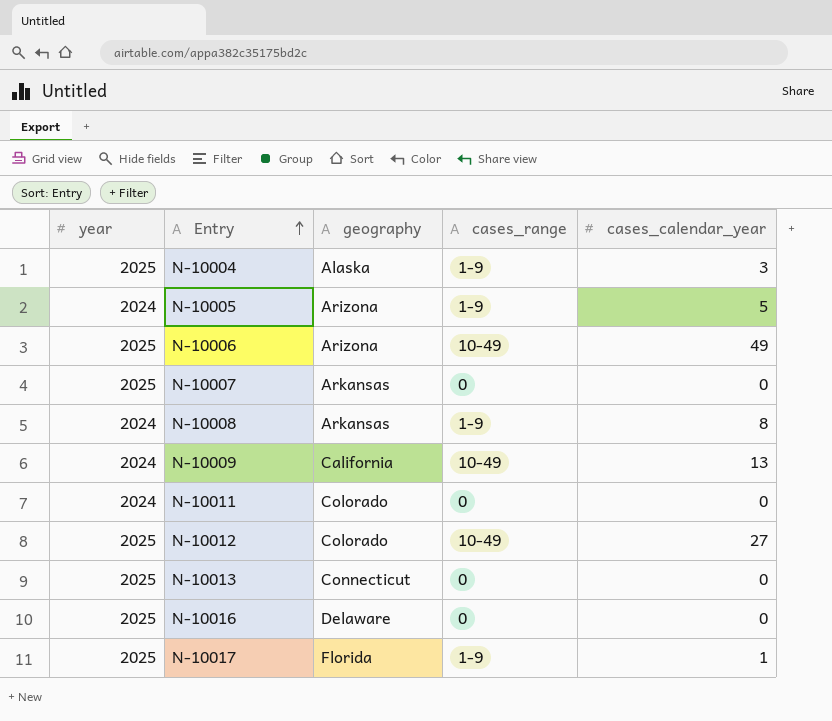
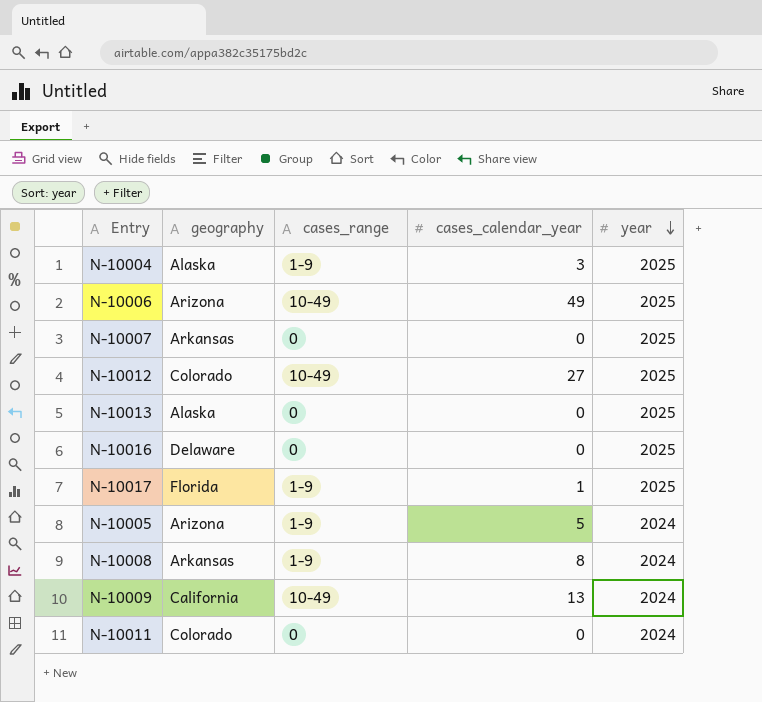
row order: Entry ascending -> year descending
column year | position: 1 -> 5
N-10013 | geography: Connecticut -> Alaska

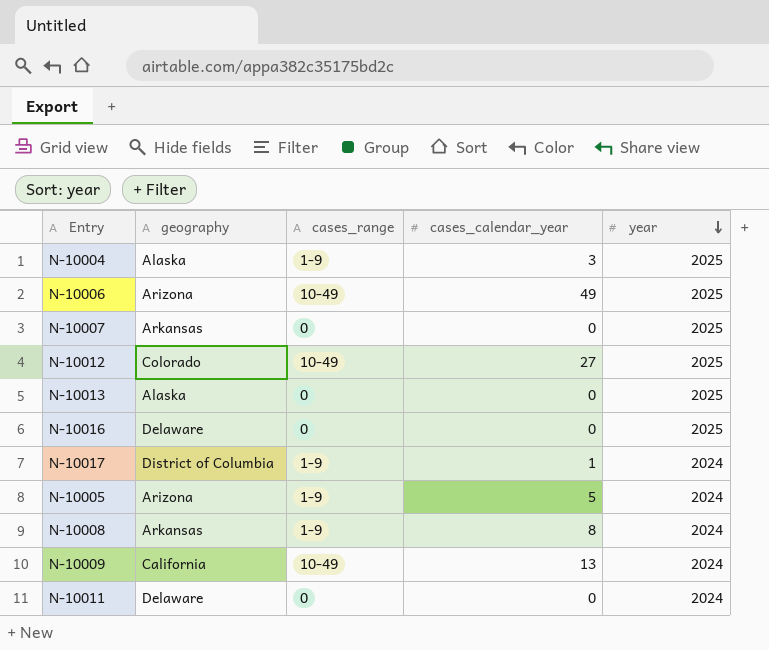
N-10017 | geography: Florida -> District of Columbia
N-10017 | year: 2025 -> 2024
N-10011 | geography: Colorado -> Delaware

